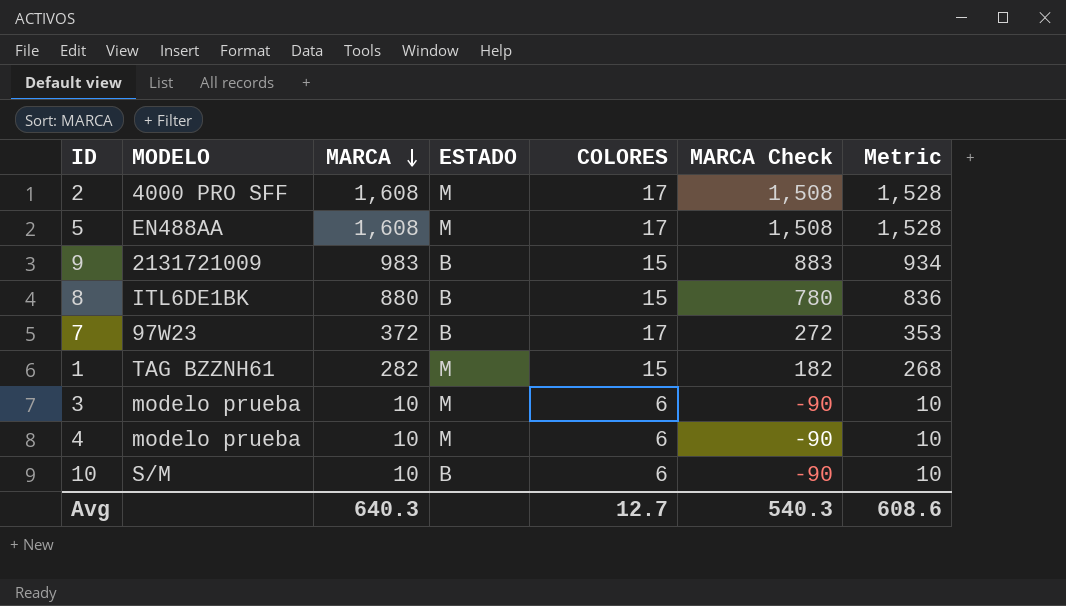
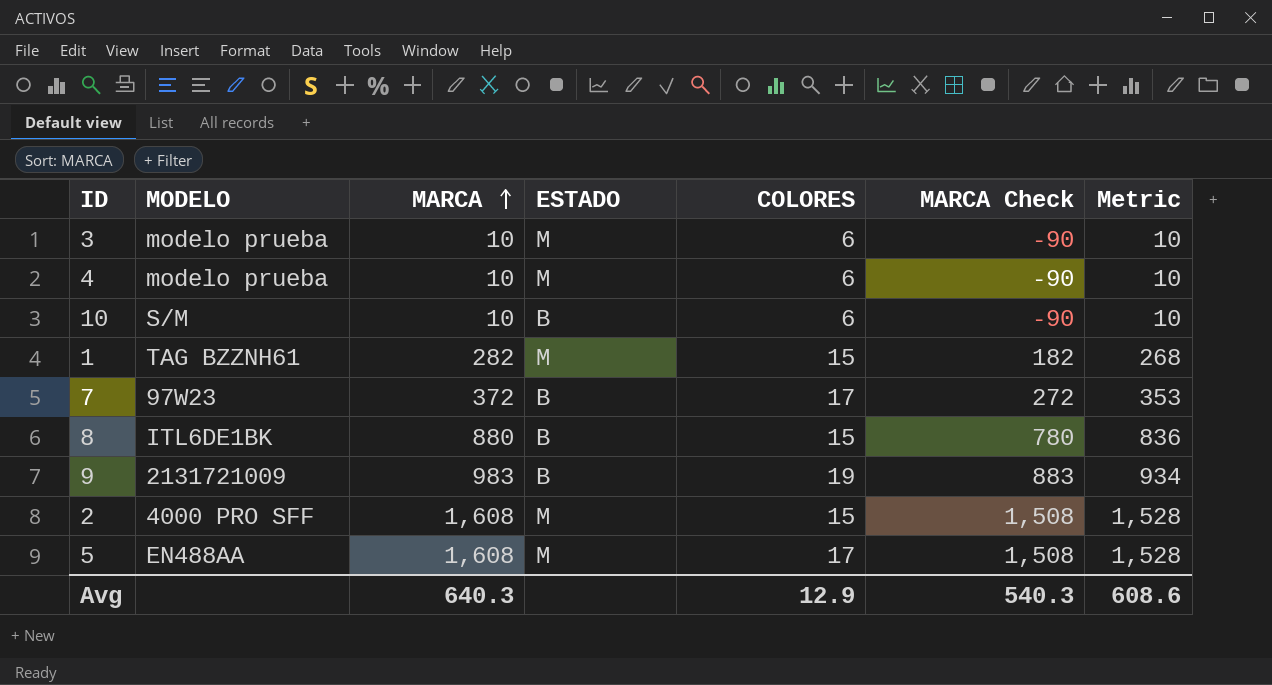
row order: MARCA descending -> MARCA ascending
9 | COLORES: 15 -> 19
2 | COLORES: 17 -> 15
Avg | COLORES: 12.7 -> 12.9

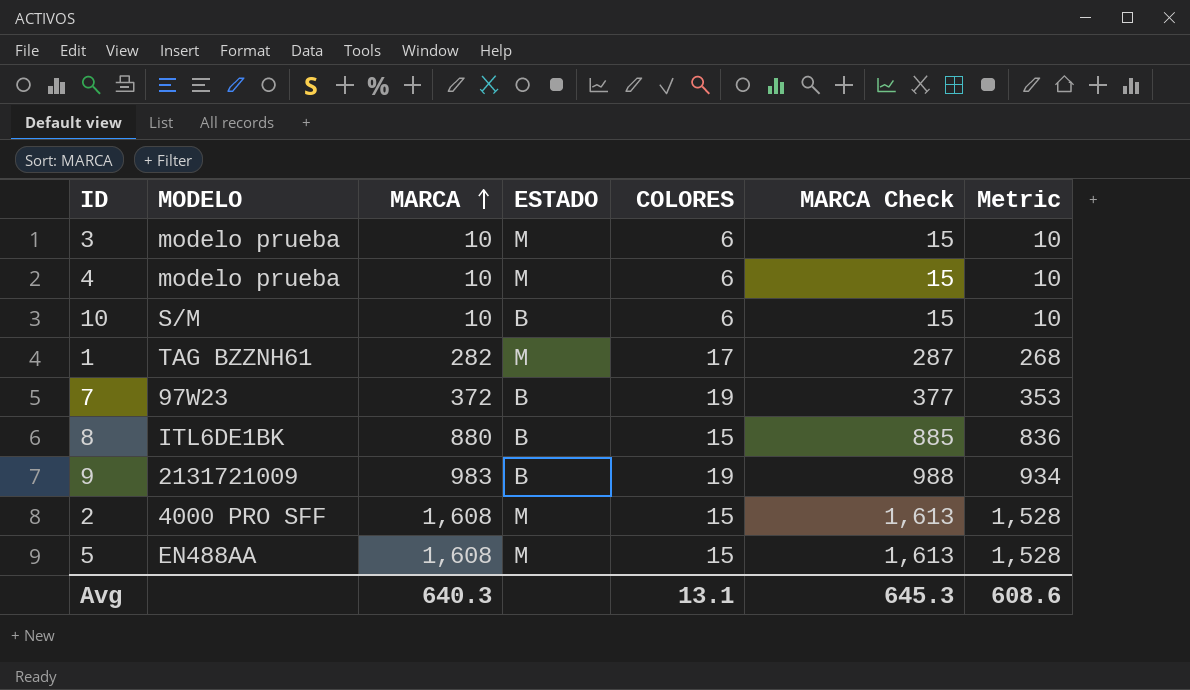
column MARCA Check | formula: [MARCA] - 100 -> [MARCA] + 5
1 | COLORES: 15 -> 17
7 | COLORES: 17 -> 19
5 | COLORES: 17 -> 15
Avg | COLORES: 12.9 -> 13.1
Avg | MARCA Check: 540.3 -> 645.3

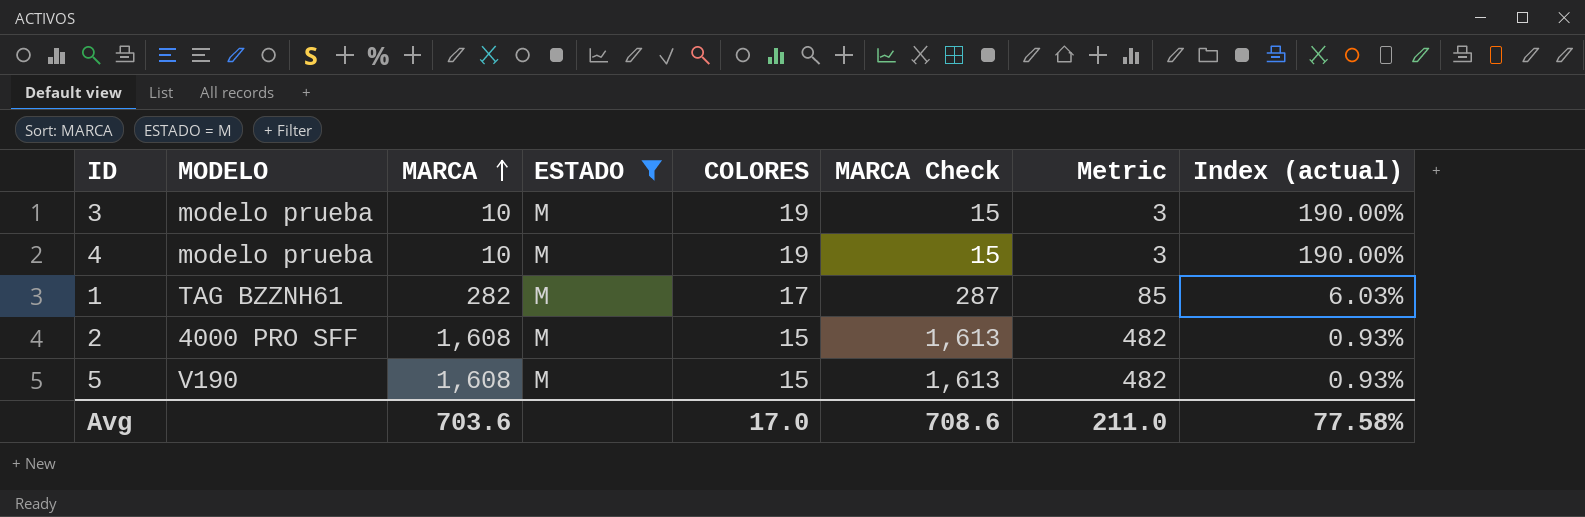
filter: none -> ESTADO = M
column Metric | formula: [MARCA] * 0.95 -> [MARCA] * 0.3
column Index (actual) | formula: none -> [COLORES] / [MARCA]
3 | COLORES: 6 -> 19
4 | COLORES: 6 -> 19
5 | MODELO: EN488AA -> V190
Avg | MARCA: 640.3 -> 703.6
Avg | COLORES: 13.1 -> 17.0
Avg | MARCA Check: 645.3 -> 708.6
Avg | Metric: 608.6 -> 211.0

